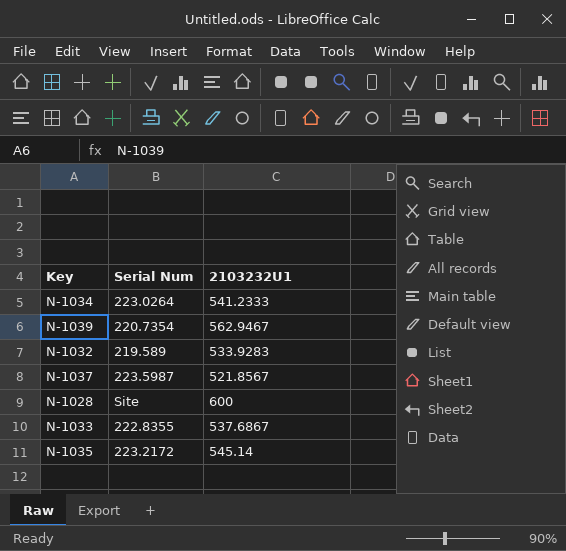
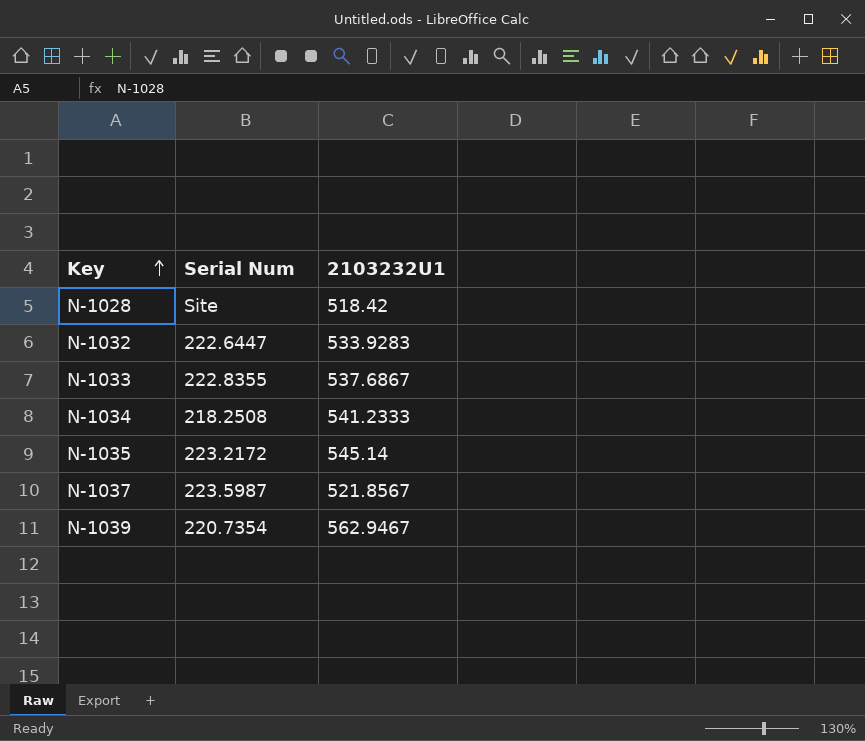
row order: none -> Key ascending
N-1028 | 2103232U1: 600 -> 518.42
N-1032 | Serial Num: 219.589 -> 222.6447
N-1034 | Serial Num: 223.0264 -> 218.2508

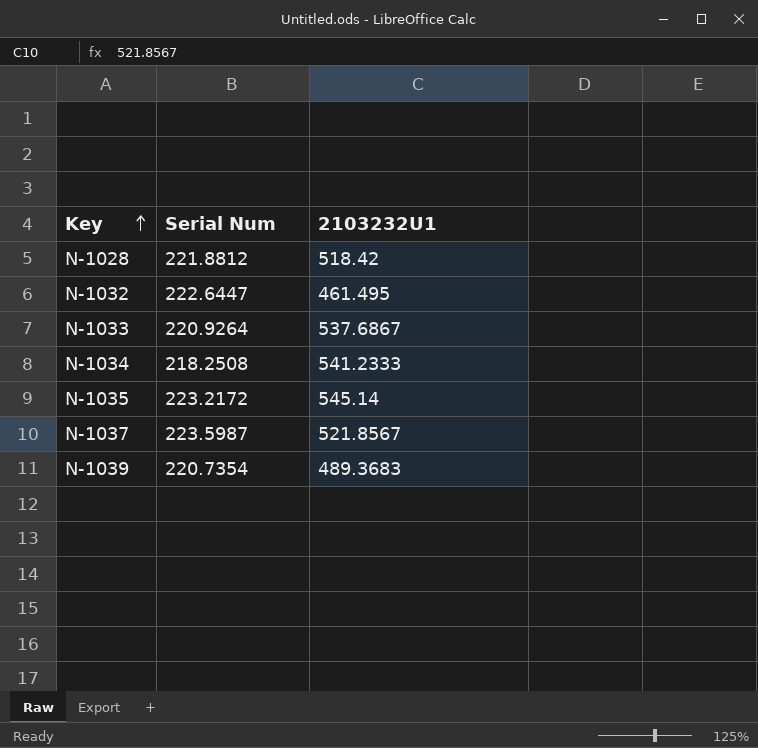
N-1028 | Serial Num: Site -> 221.8812
N-1032 | 2103232U1: 533.9283 -> 461.495
N-1033 | Serial Num: 222.8355 -> 220.9264
N-1039 | 2103232U1: 562.9467 -> 489.3683

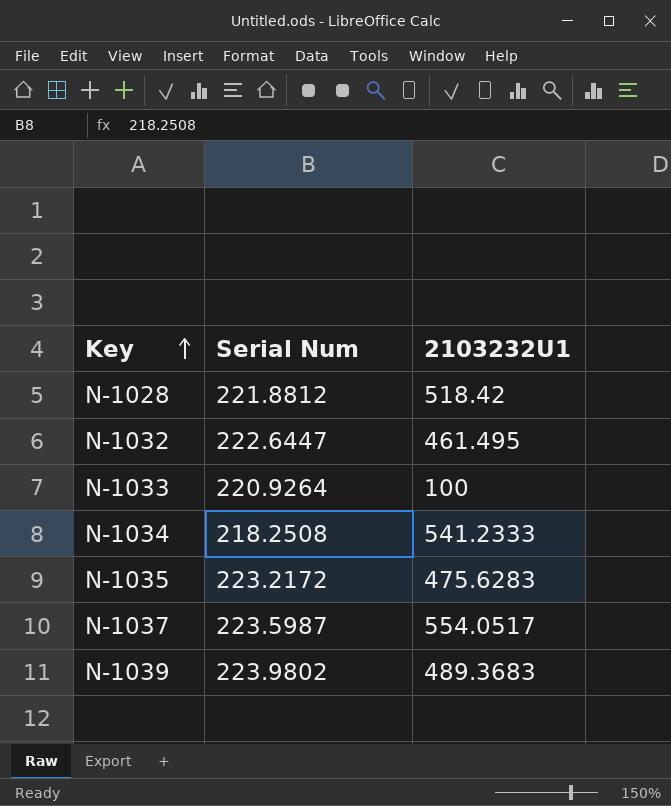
N-1033 | 2103232U1: 537.6867 -> 100
N-1035 | 2103232U1: 545.14 -> 475.6283
N-1037 | 2103232U1: 521.8567 -> 554.0517
N-1039 | Serial Num: 220.7354 -> 223.9802

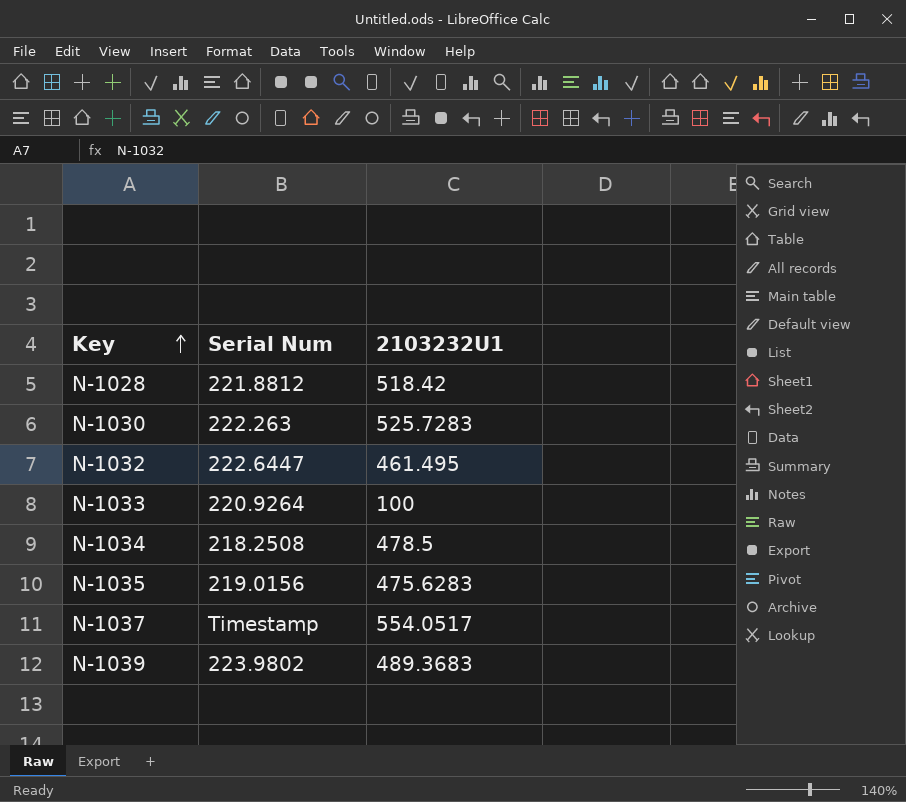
row N-1030: none -> 222.263 | 525.7283
N-1034 | 2103232U1: 541.2333 -> 478.5
N-1035 | Serial Num: 223.2172 -> 219.0156
N-1037 | Serial Num: 223.5987 -> Timestamp

